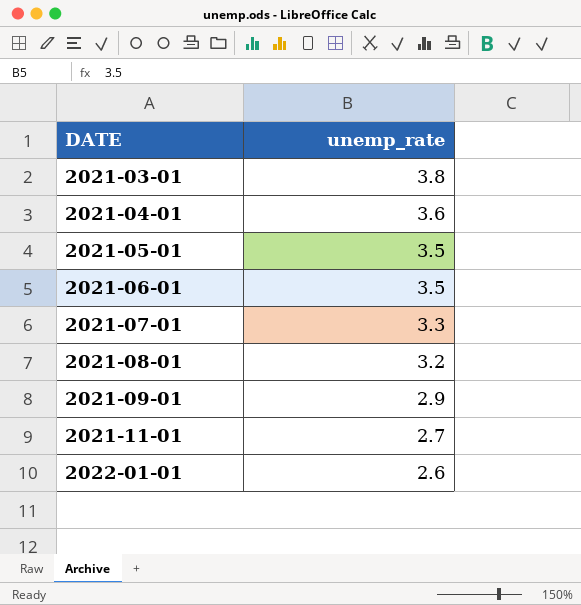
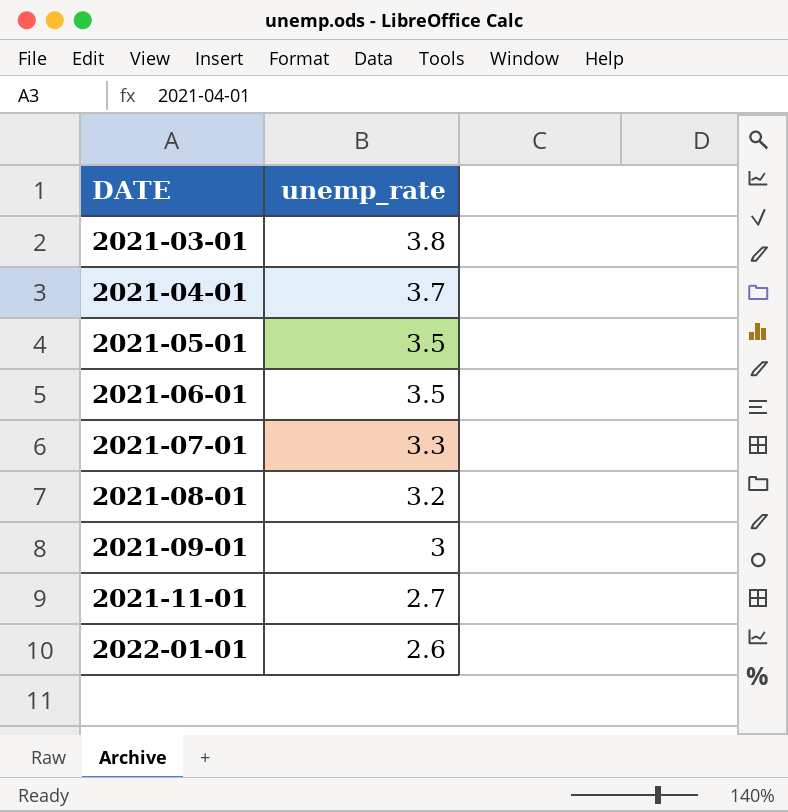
2021-04-01 | unemp_rate: 3.6 -> 3.7
2021-09-01 | unemp_rate: 2.9 -> 3

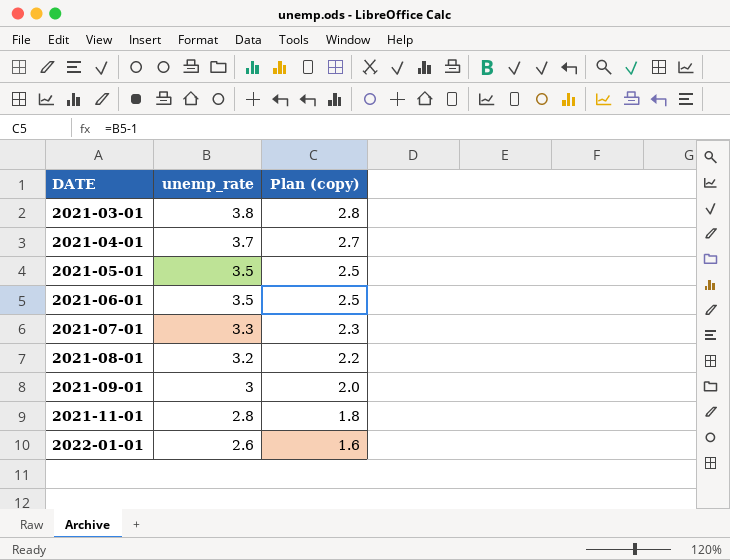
column Plan (copy) | formula: none -> [unemp_rate] - 1
2021-11-01 | unemp_rate: 2.7 -> 2.8

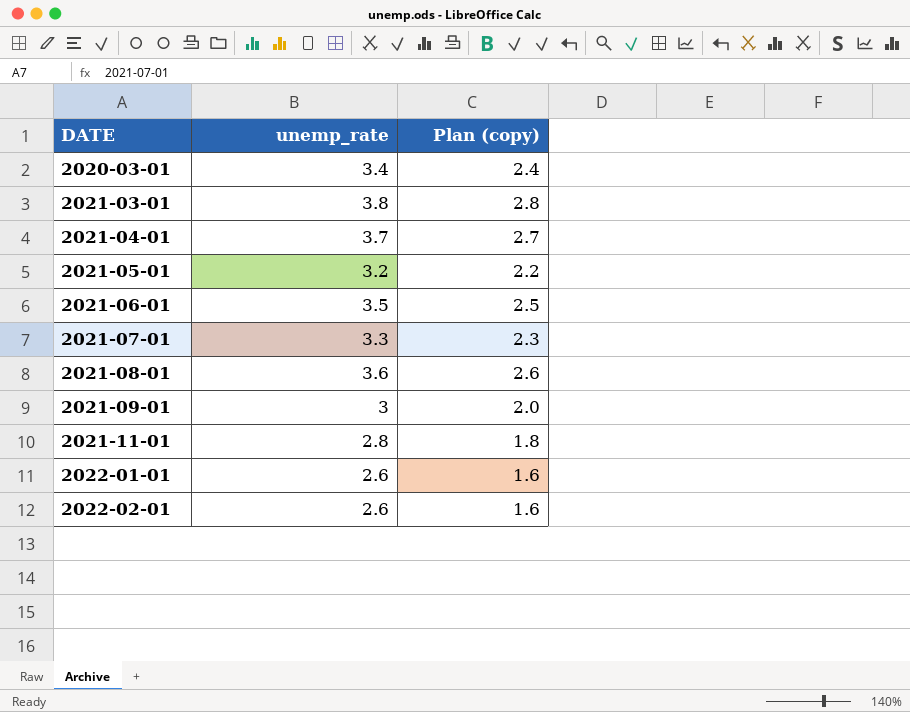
row 2020-03-01: none -> 3.4 | 2.4
2021-05-01 | unemp_rate: 3.5 -> 3.2
2021-05-01 | Plan (copy): 2.5 -> 2.2
2021-08-01 | unemp_rate: 3.2 -> 3.6
2021-08-01 | Plan (copy): 2.2 -> 2.6
row 2022-02-01: none -> 2.6 | 1.6

